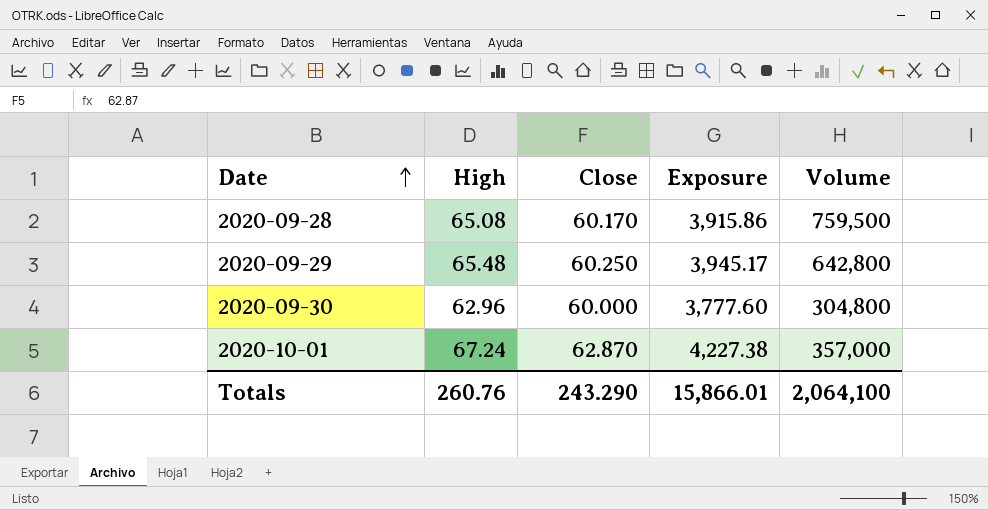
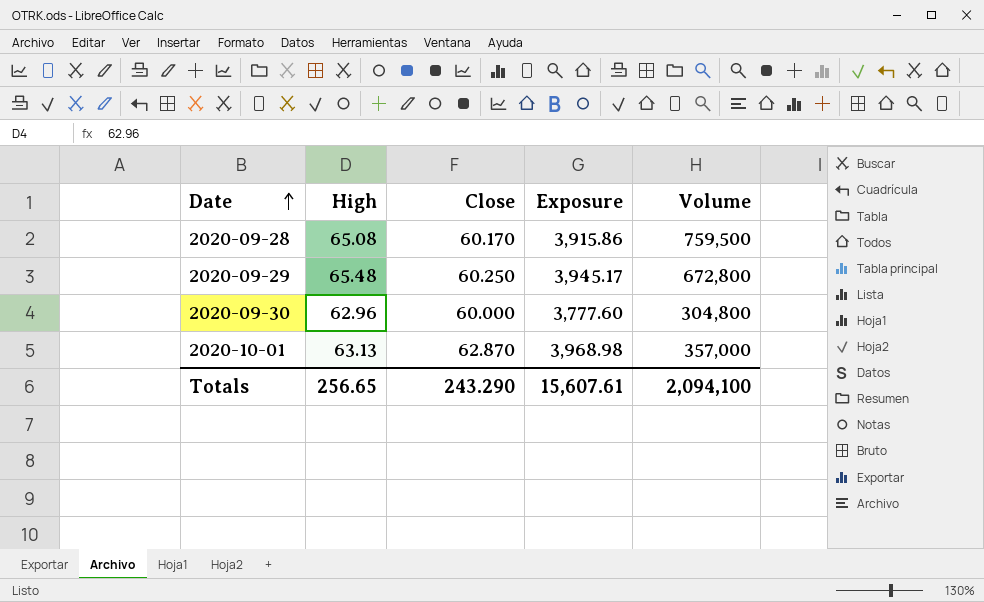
2020-09-29 | Volume: 642,800 -> 672,800
2020-10-01 | High: 67.24 -> 63.13
2020-10-01 | Exposure: 4,227.38 -> 3,968.98
Totals | High: 260.76 -> 256.65
Totals | Exposure: 15,866.01 -> 15,607.61
Totals | Volume: 2,064,100 -> 2,094,100

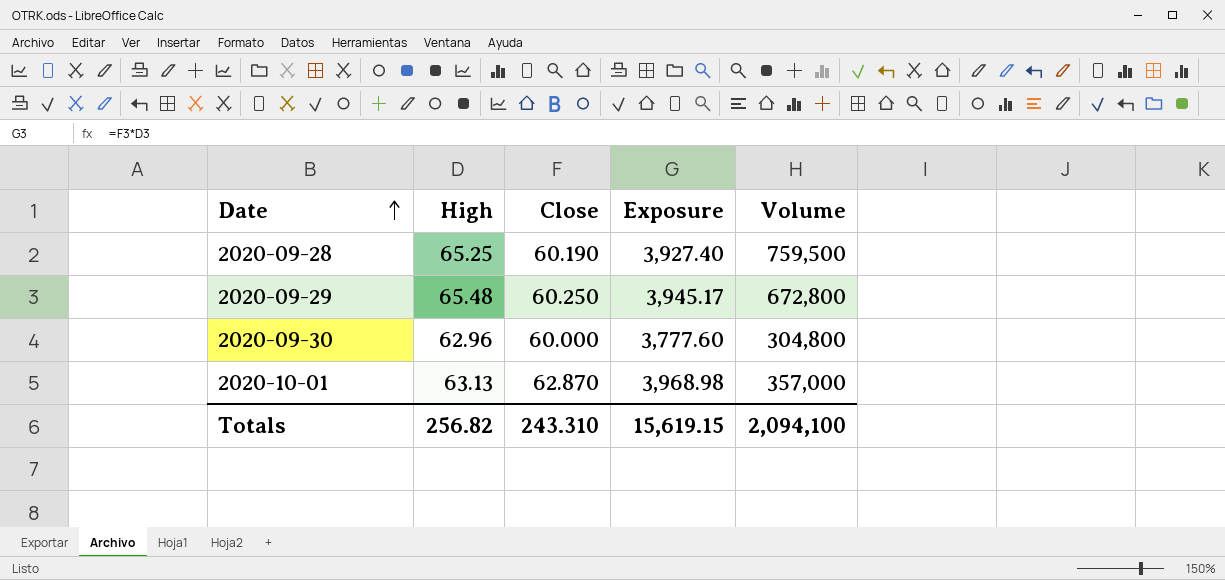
2020-09-28 | High: 65.08 -> 65.25
2020-09-28 | Close: 60.170 -> 60.190
2020-09-28 | Exposure: 3,915.86 -> 3,927.40
Totals | High: 256.65 -> 256.82
Totals | Close: 243.290 -> 243.310
Totals | Exposure: 15,607.61 -> 15,619.15

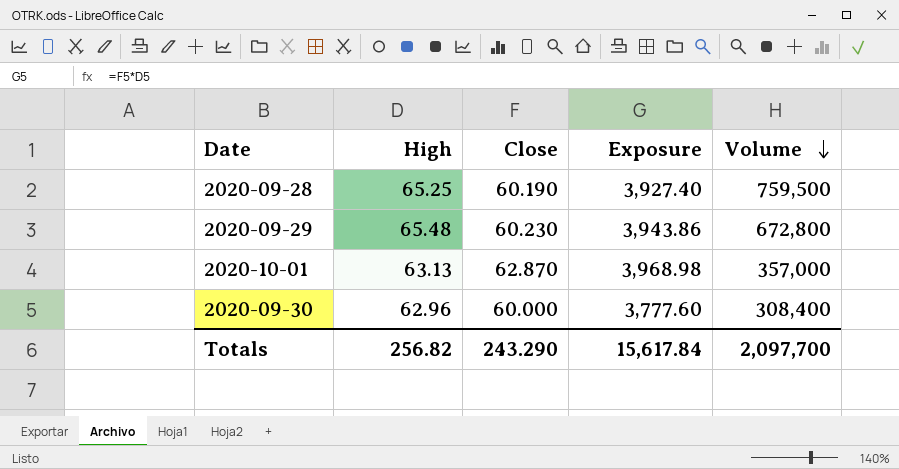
row order: Date ascending -> Volume descending
2020-09-29 | Close: 60.250 -> 60.230
2020-09-29 | Exposure: 3,945.17 -> 3,943.86
2020-09-30 | Volume: 304,800 -> 308,400
Totals | Close: 243.310 -> 243.290
Totals | Exposure: 15,619.15 -> 15,617.84
Totals | Volume: 2,094,100 -> 2,097,700

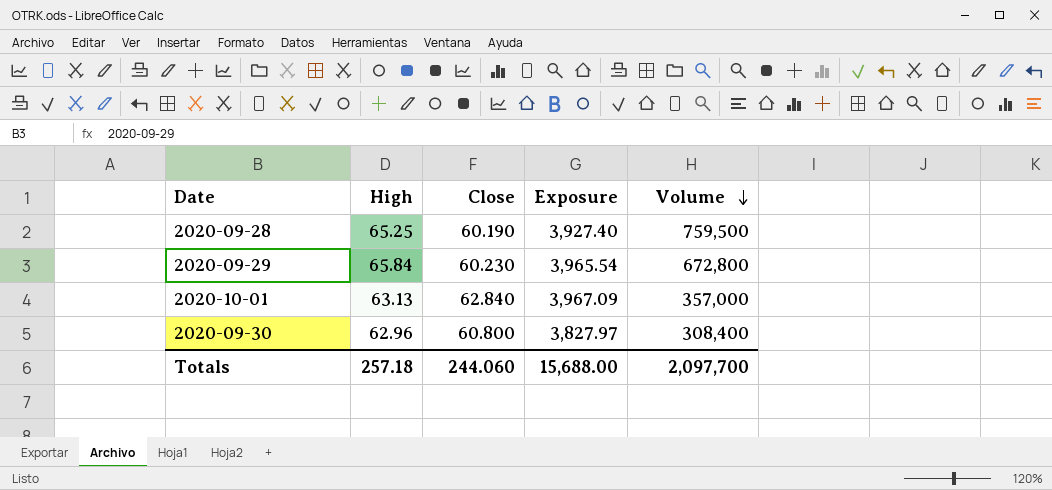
2020-09-29 | High: 65.48 -> 65.84
2020-09-29 | Exposure: 3,943.86 -> 3,965.54
2020-10-01 | Close: 62.870 -> 62.840
2020-10-01 | Exposure: 3,968.98 -> 3,967.09
2020-09-30 | Close: 60.000 -> 60.800
2020-09-30 | Exposure: 3,777.60 -> 3,827.97
Totals | High: 256.82 -> 257.18
Totals | Close: 243.290 -> 244.060
Totals | Exposure: 15,617.84 -> 15,688.00

